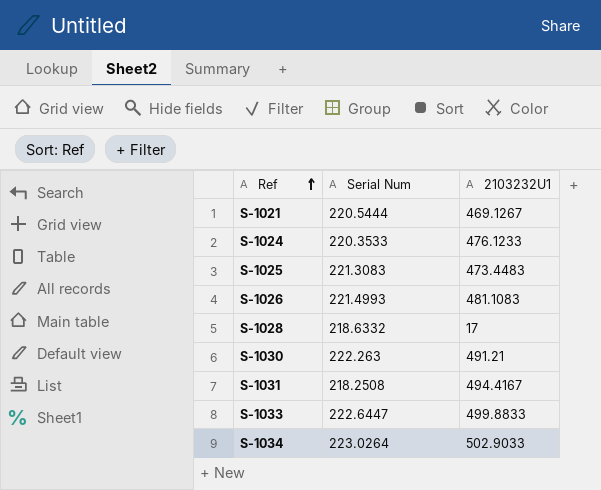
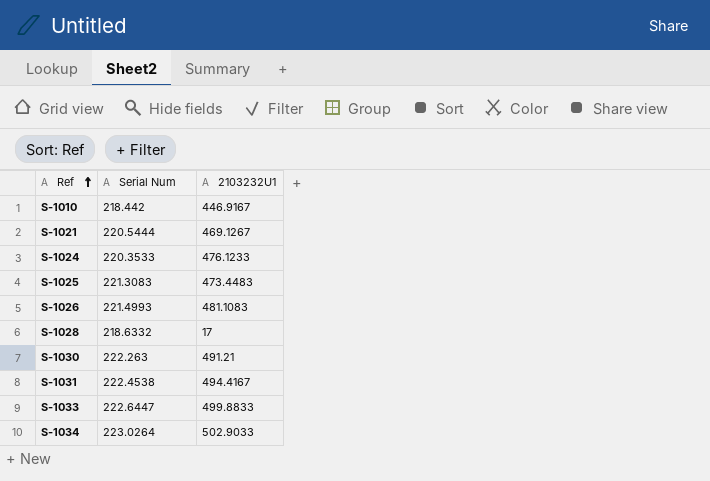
row S-1010: none -> 218.442 | 446.9167
S-1031 | Serial Num: 218.2508 -> 222.4538

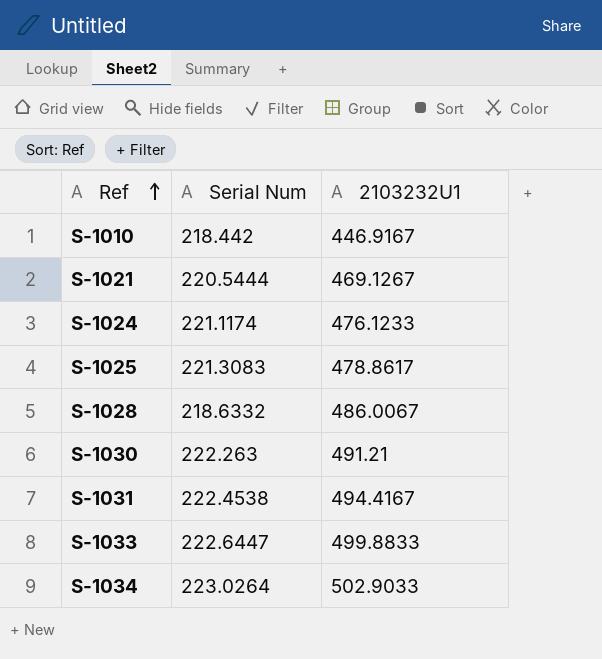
row S-1026: 221.4993 | 481.1083 -> none
S-1024 | Serial Num: 220.3533 -> 221.1174
S-1025 | 2103232U1: 473.4483 -> 478.8617
S-1028 | 2103232U1: 17 -> 486.0067

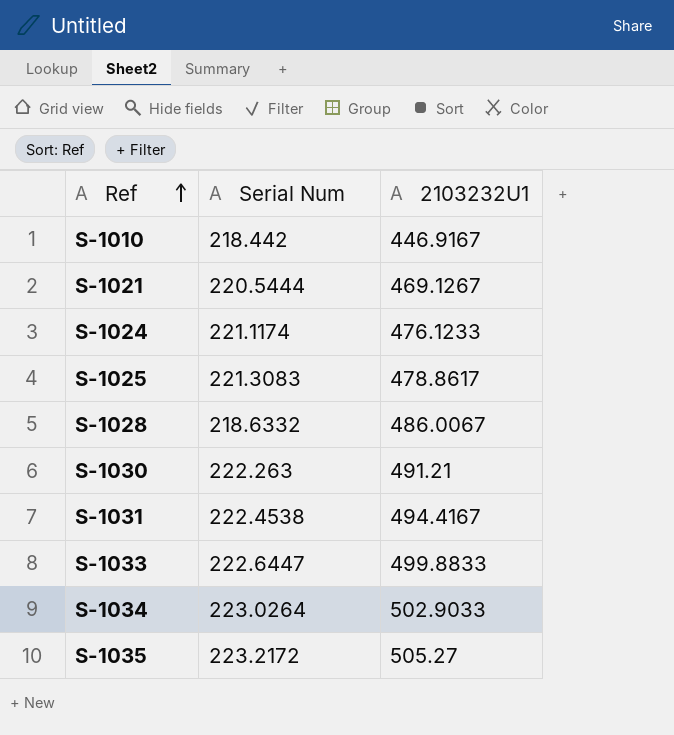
row S-1035: none -> 223.2172 | 505.27

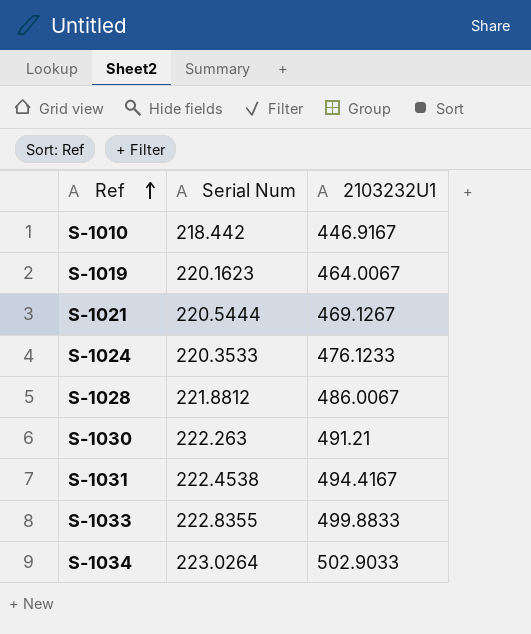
row S-1025: 221.3083 | 478.8617 -> none
row S-1035: 223.2172 | 505.27 -> none
row S-1019: none -> 220.1623 | 464.0067
S-1024 | Serial Num: 221.1174 -> 220.3533
S-1028 | Serial Num: 218.6332 -> 221.8812
S-1033 | Serial Num: 222.6447 -> 222.8355

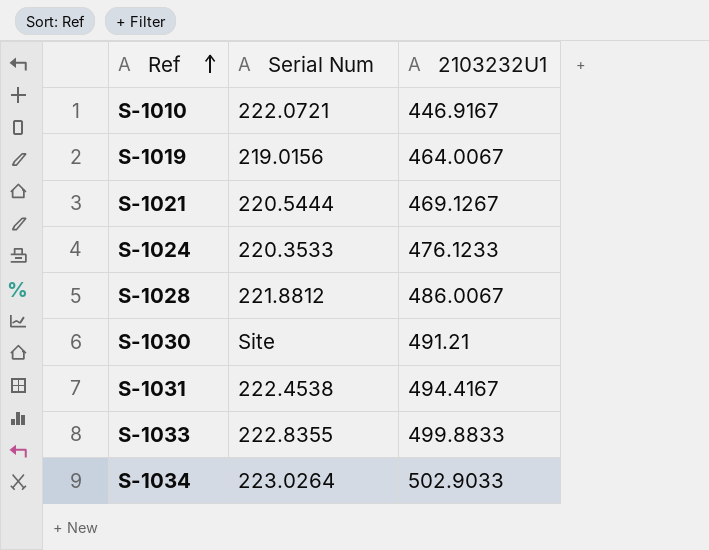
S-1010 | Serial Num: 218.442 -> 222.0721
S-1019 | Serial Num: 220.1623 -> 219.0156
S-1030 | Serial Num: 222.263 -> Site

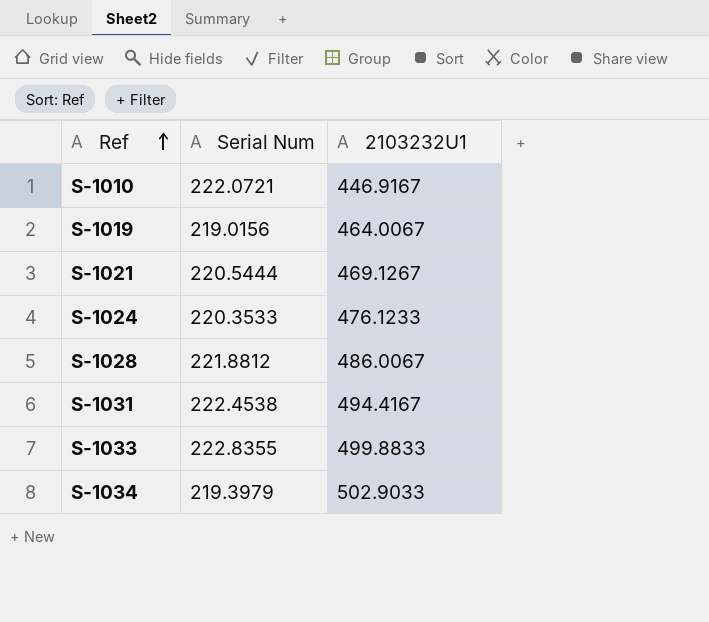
row S-1030: Site | 491.21 -> none
S-1034 | Serial Num: 223.0264 -> 219.3979

